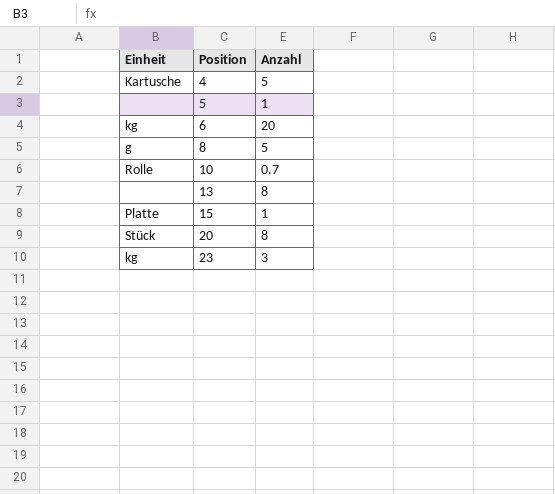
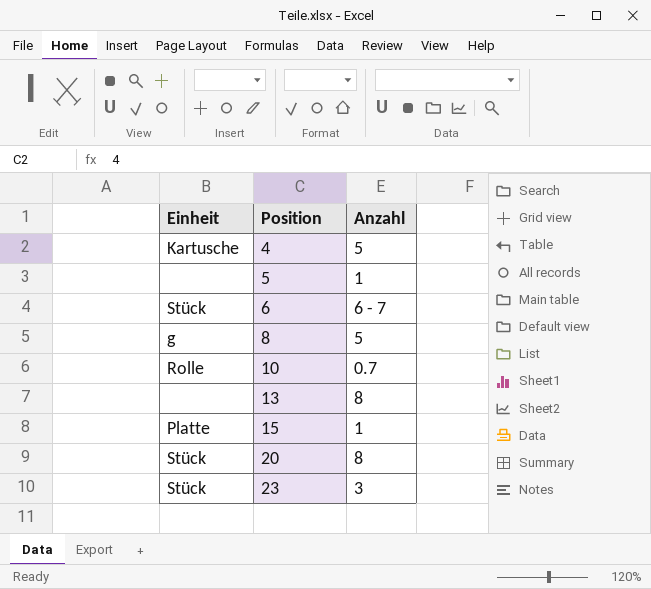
6 | Einheit: kg -> Stück
6 | Anzahl: 20 -> 6 - 7
23 | Einheit: kg -> Stück

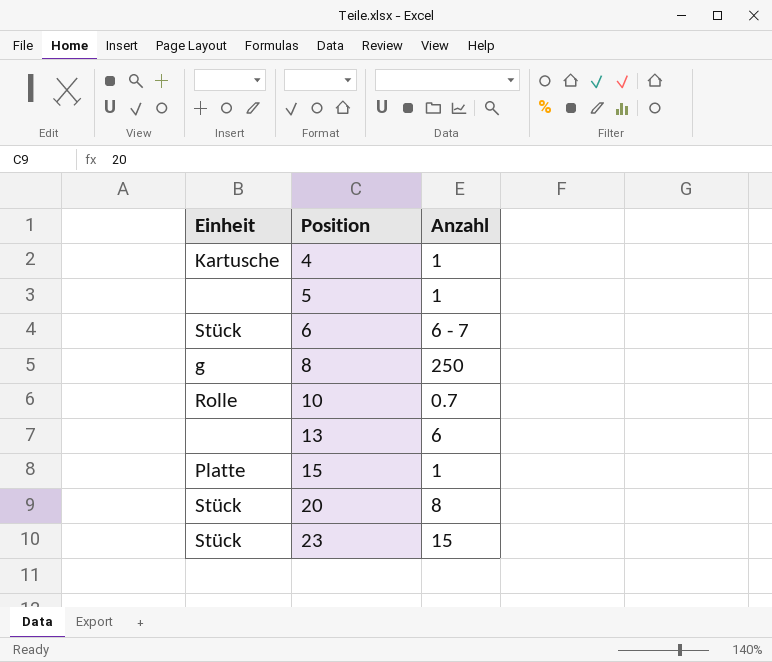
4 | Anzahl: 5 -> 1
8 | Anzahl: 5 -> 250
13 | Anzahl: 8 -> 6
23 | Anzahl: 3 -> 15

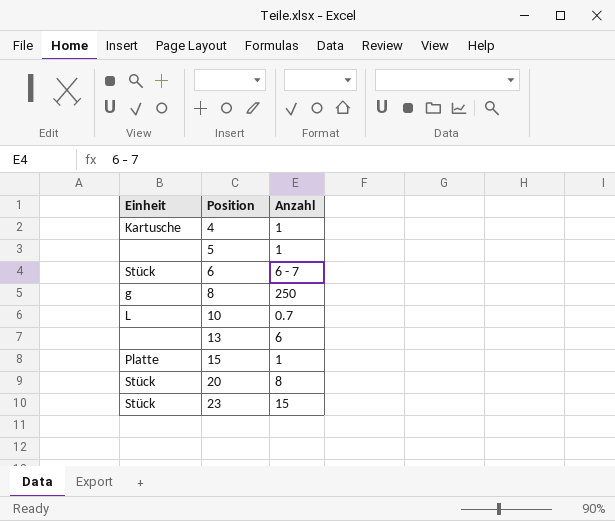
10 | Einheit: Rolle -> L

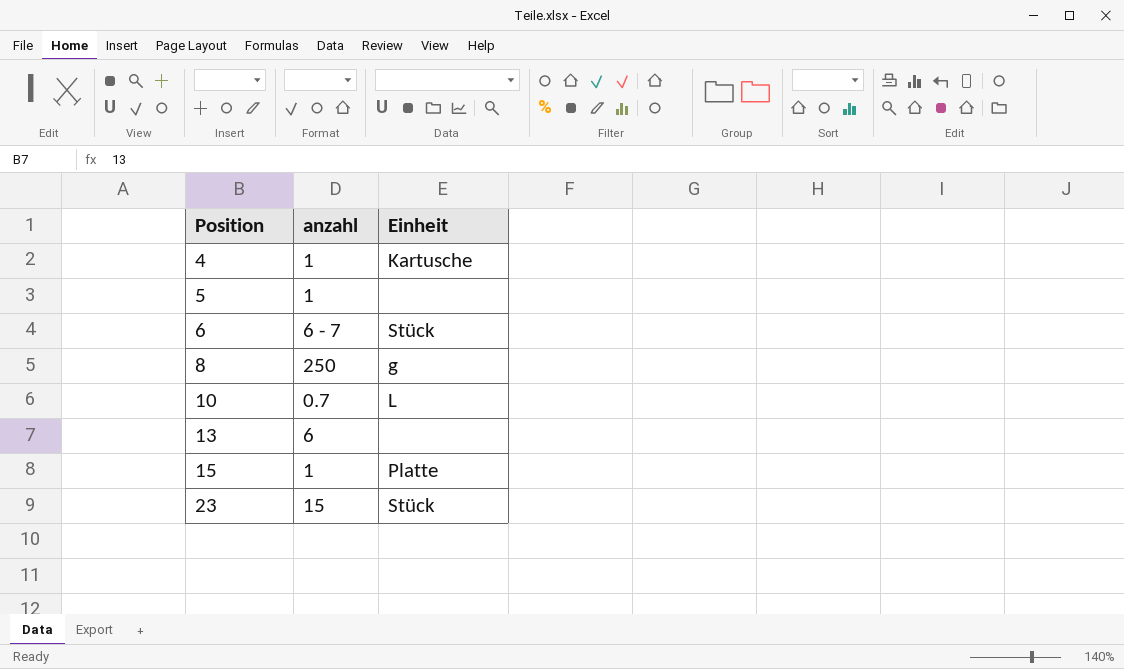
column name: Anzahl -> anzahl
column Einheit | position: 1 -> 3
row 20: Stück | 8 -> none

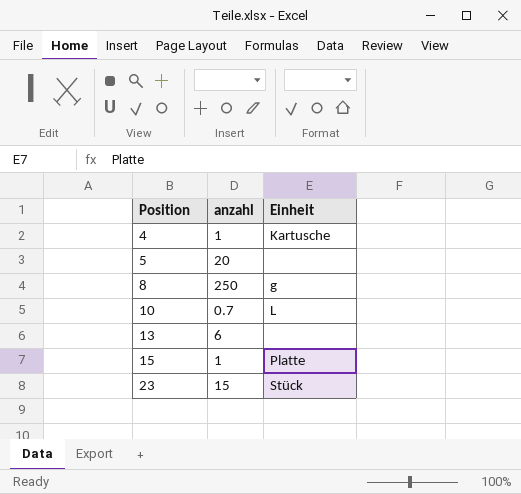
row 6: 6 - 7 | Stück -> none
5 | anzahl: 1 -> 20

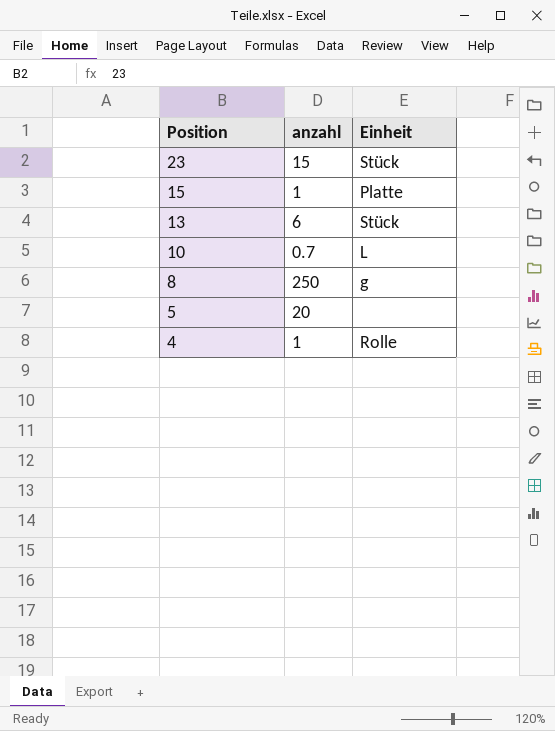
row order: Position ascending -> Position descending
13 | Einheit: none -> Stück
4 | Einheit: Kartusche -> Rolle

